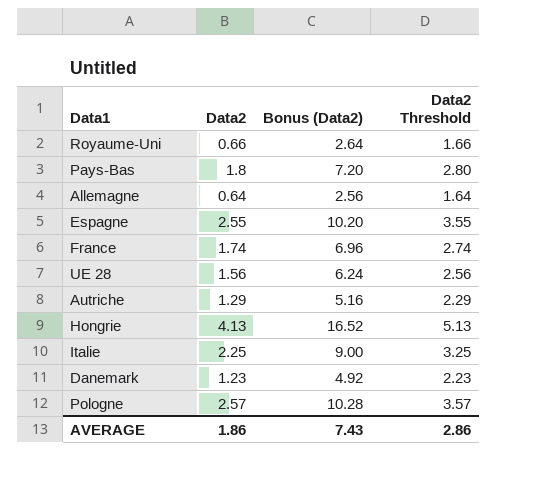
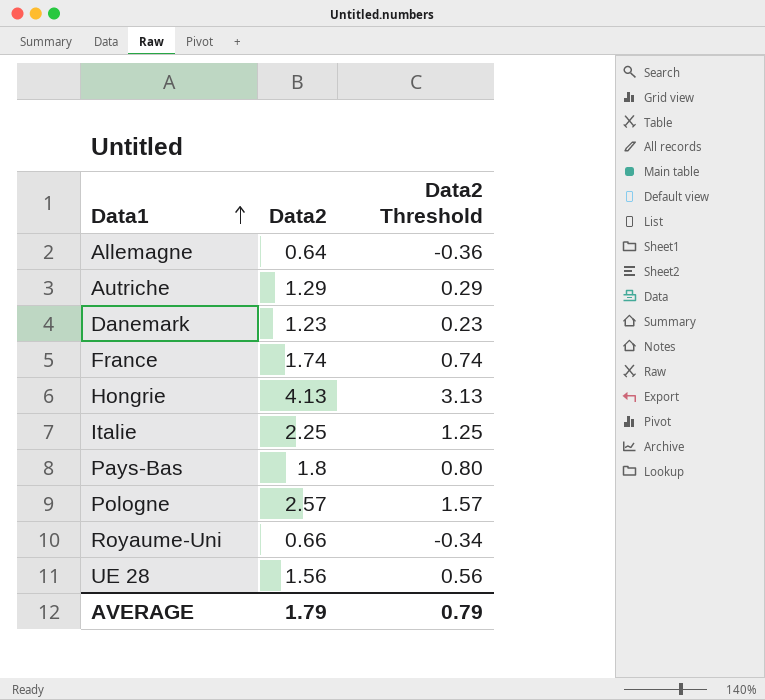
row order: none -> Data1 ascending
column Bonus (Data2) | formula: [Data2] * 4 -> none
column Data2 Threshold | formula: [Data2] + 1 -> [Data2] - 1
row Espagne: 2.55 | 10.20 | 3.55 -> none
AVERAGE | Data2: 1.86 -> 1.79
AVERAGE | Data2 Threshold: 2.86 -> 0.79

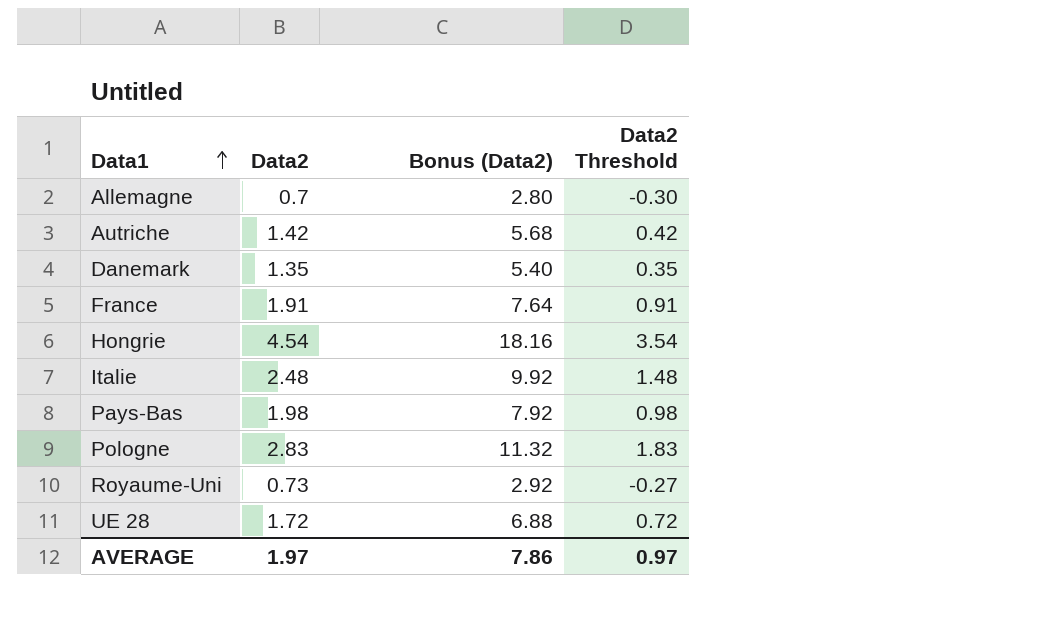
column Bonus (Data2) | formula: none -> [Data2] * 4
Allemagne | Data2: 0.64 -> 0.7
Allemagne | Data2 Threshold: -0.36 -> -0.30
Autriche | Data2: 1.29 -> 1.42
Autriche | Data2 Threshold: 0.29 -> 0.42
Danemark | Data2: 1.23 -> 1.35
Danemark | Data2 Threshold: 0.23 -> 0.35
France | Data2: 1.74 -> 1.91
France | Data2 Threshold: 0.74 -> 0.91
Hongrie | Data2: 4.13 -> 4.54
Hongrie | Data2 Threshold: 3.13 -> 3.54
Italie | Data2: 2.25 -> 2.48
Italie | Data2 Threshold: 1.25 -> 1.48
Pays-Bas | Data2: 1.8 -> 1.98
Pays-Bas | Data2 Threshold: 0.80 -> 0.98
Pologne | Data2: 2.57 -> 2.83
Pologne | Data2 Threshold: 1.57 -> 1.83
Royaume-Uni | Data2: 0.66 -> 0.73
Royaume-Uni | Data2 Threshold: -0.34 -> -0.27
UE 28 | Data2: 1.56 -> 1.72
UE 28 | Data2 Threshold: 0.56 -> 0.72
AVERAGE | Data2: 1.79 -> 1.97
AVERAGE | Data2 Threshold: 0.79 -> 0.97

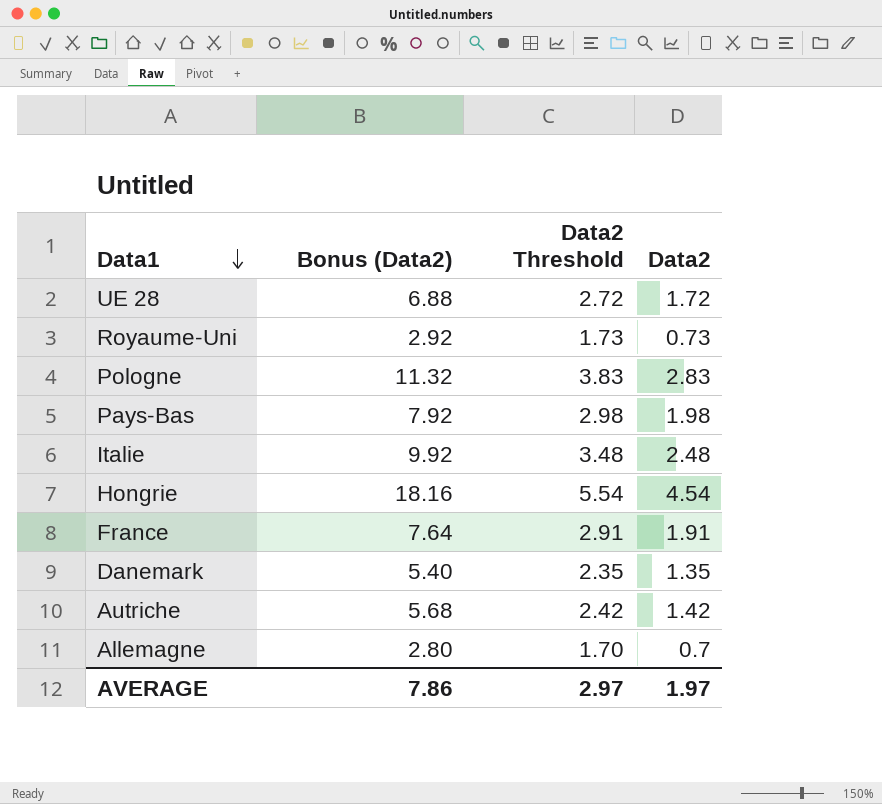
row order: Data1 ascending -> Data1 descending
column Data2 Threshold | formula: [Data2] - 1 -> [Data2] + 1
column Data2 | position: 2 -> 4
AVERAGE | Data2 Threshold: 0.97 -> 2.97

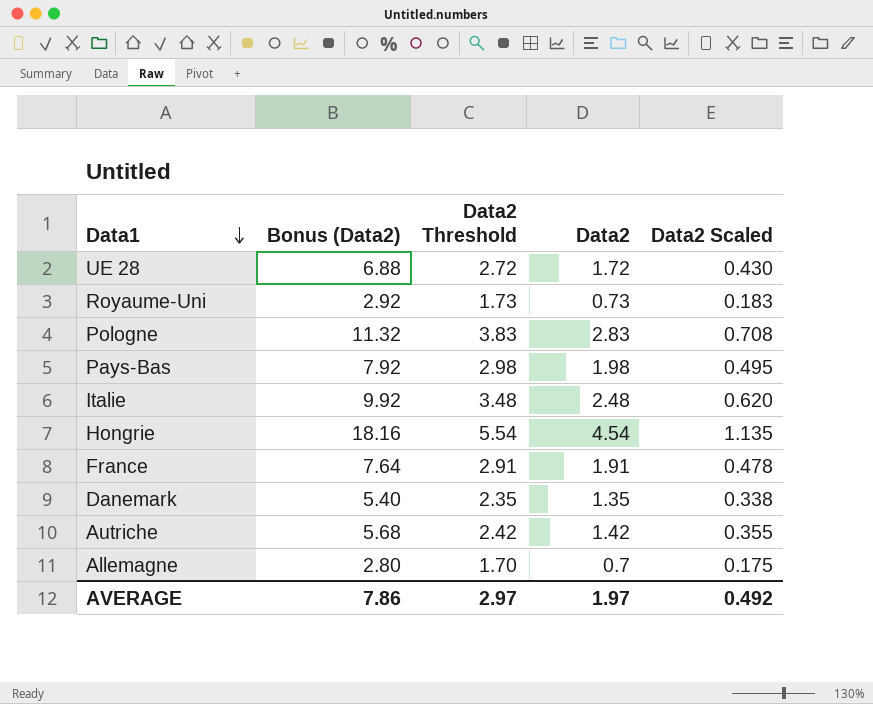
column Data2 Scaled | formula: none -> [Data2] * 0.25

